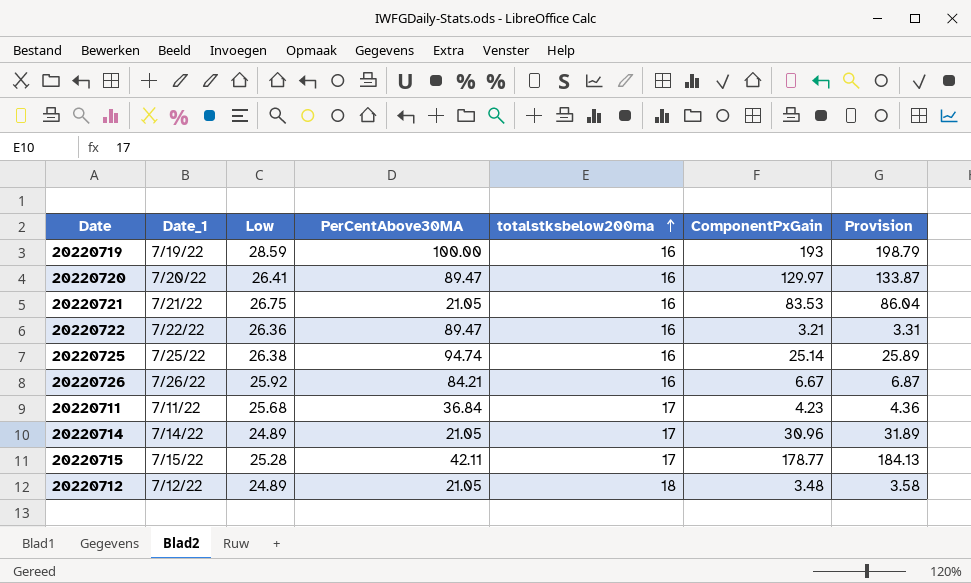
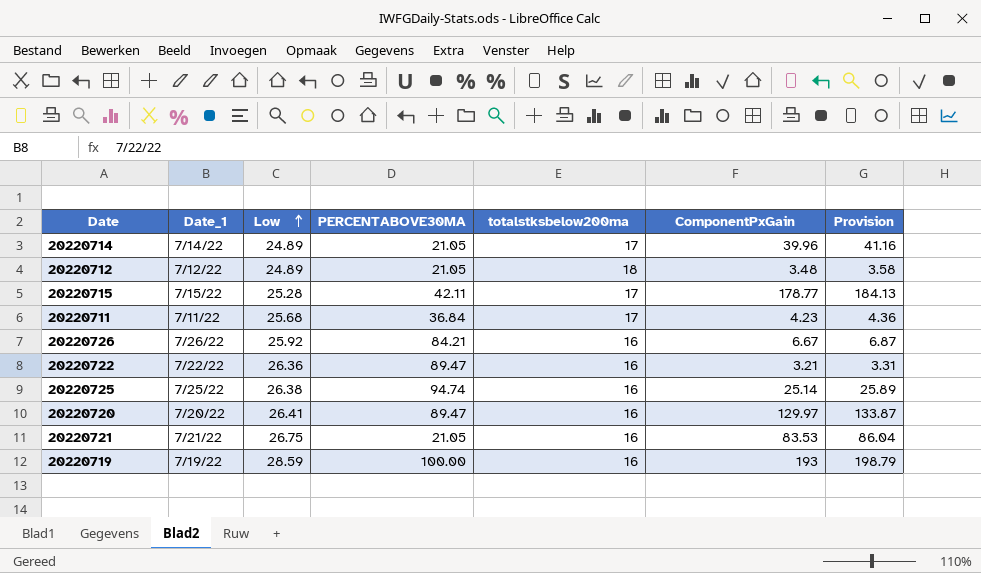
row order: totalstksbelow200ma ascending -> Low ascending
column name: PerCentAbove30MA -> PERCENTABOVE30MA
20220714 | ComponentPxGain: 30.96 -> 39.96
20220714 | Provision: 31.89 -> 41.16

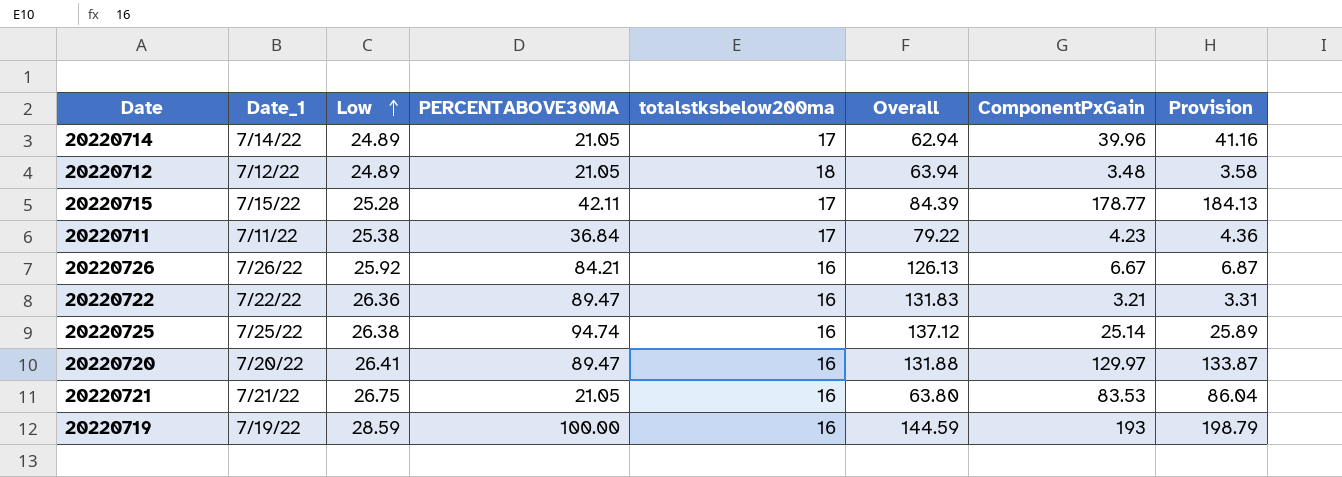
column Overall | formula: none -> [Low] + [PERCENTABOVE30MA] + [totalstksbelow200ma]
20220711 | Low: 25.68 -> 25.38

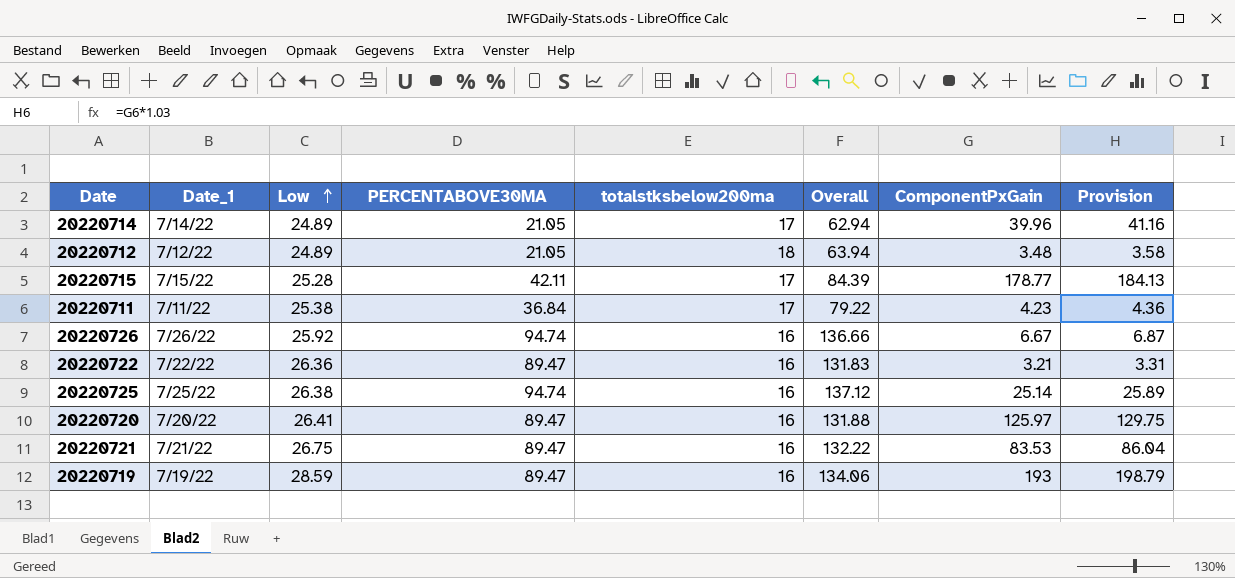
20220726 | PERCENTABOVE30MA: 84.21 -> 94.74
20220726 | Overall: 126.13 -> 136.66
20220720 | ComponentPxGain: 129.97 -> 125.97
20220720 | Provision: 133.87 -> 129.75
20220721 | PERCENTABOVE30MA: 21.05 -> 89.47
20220721 | Overall: 63.80 -> 132.22
20220719 | PERCENTABOVE30MA: 100.00 -> 89.47
20220719 | Overall: 144.59 -> 134.06

